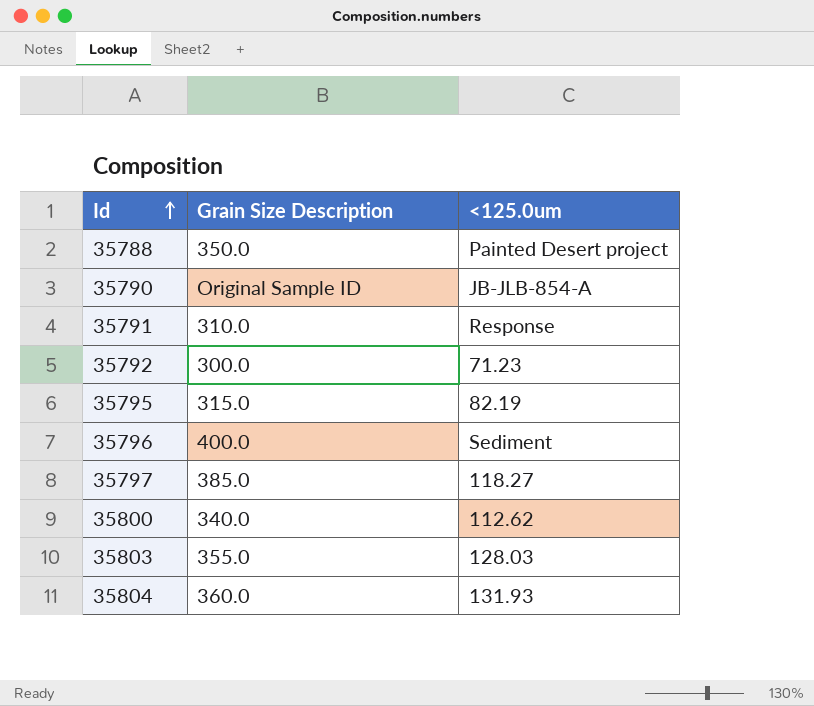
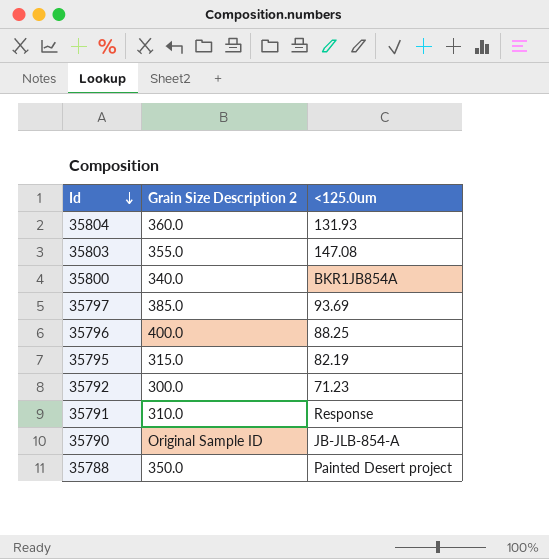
row order: Id ascending -> Id descending
column name: Grain Size Description -> Grain Size Description 2
35803 | <125.0um: 128.03 -> 147.08
35800 | <125.0um: 112.62 -> BKR1JB854A
35797 | <125.0um: 118.27 -> 93.69
35796 | <125.0um: Sediment -> 88.25

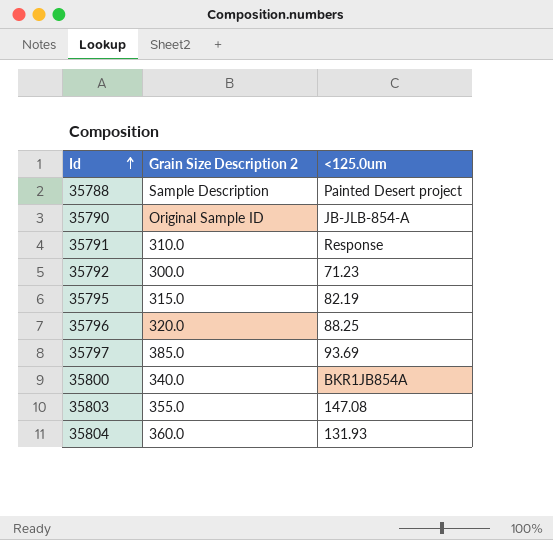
row order: Id descending -> Id ascending
35788 | Grain Size Description 2: 350.0 -> Sample Description
35796 | Grain Size Description 2: 400.0 -> 320.0

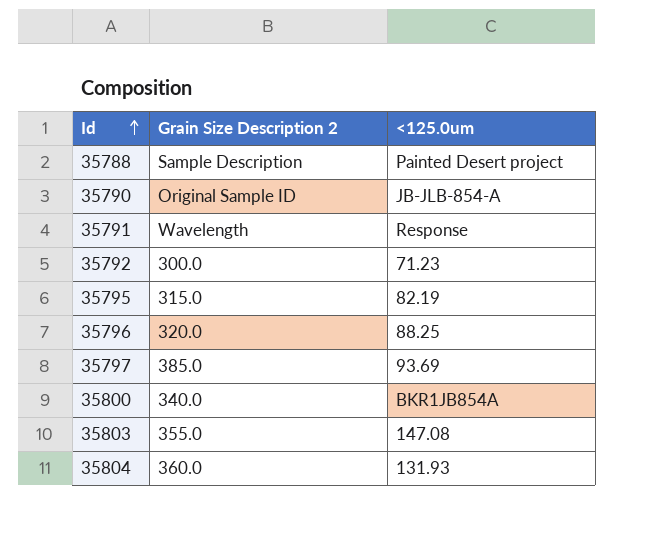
35791 | Grain Size Description 2: 310.0 -> Wavelength

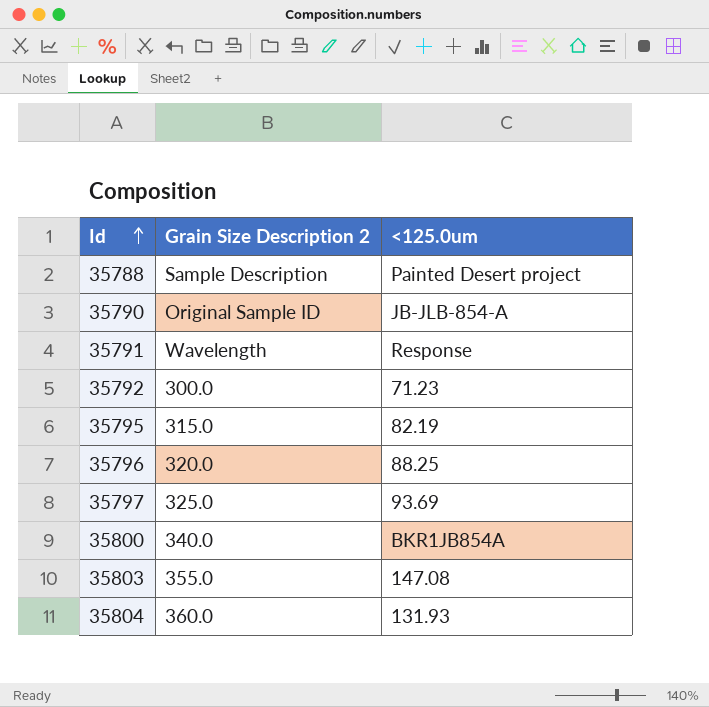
35797 | Grain Size Description 2: 385.0 -> 325.0

